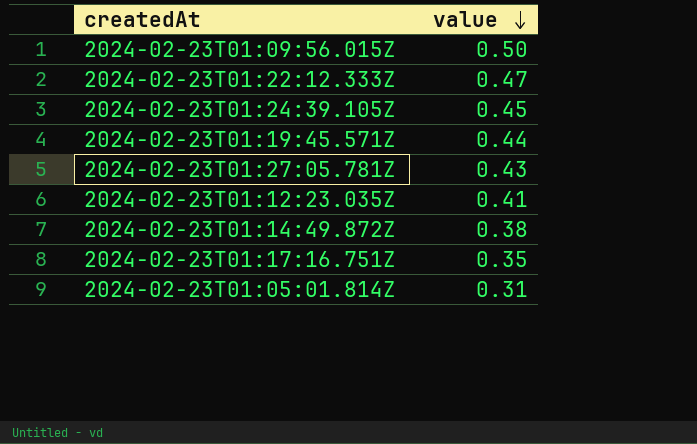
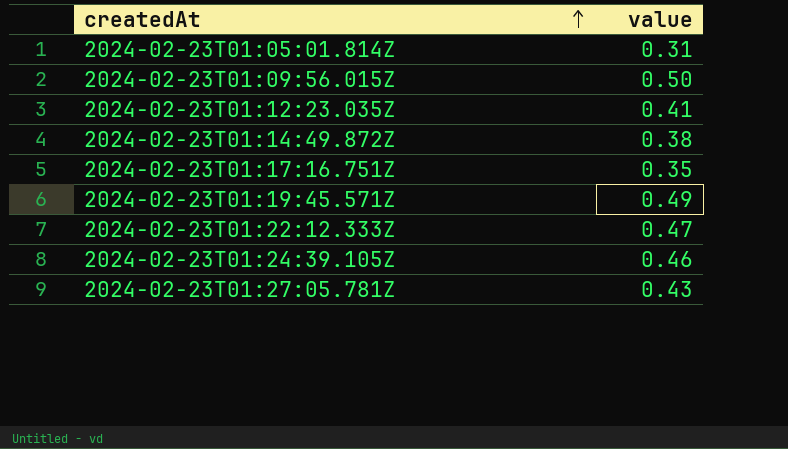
row order: value descending -> createdAt ascending
2024-02-23T01:19:45.571Z | value: 0.44 -> 0.49
2024-02-23T01:24:39.105Z | value: 0.45 -> 0.46

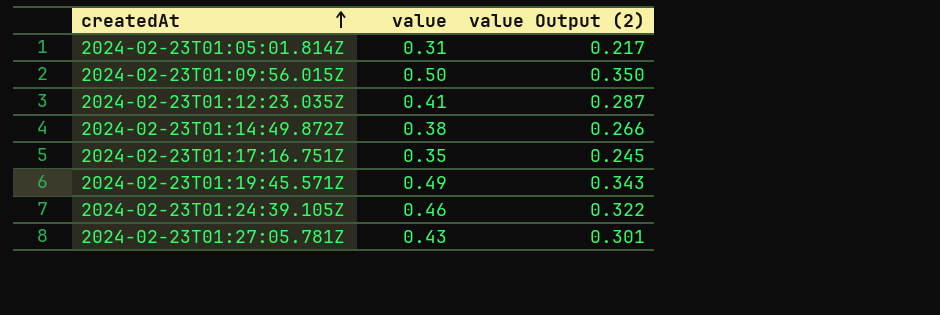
column value Output (2) | formula: none -> [value] * 0.7
row 2024-02-23T01:22:12.333Z: 0.47 -> none

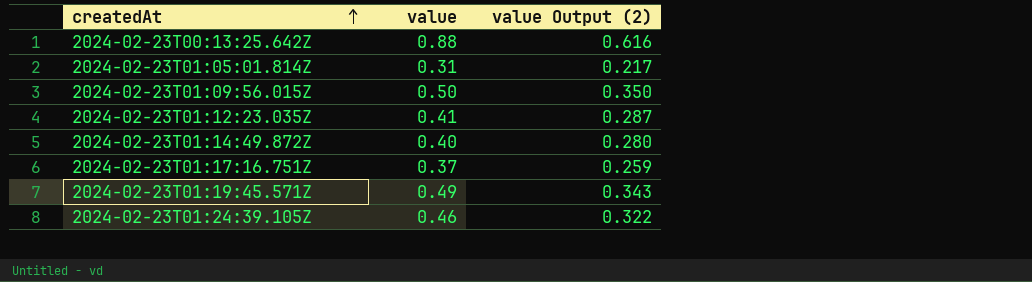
row 2024-02-23T01:27:05.781Z: 0.43 | 0.301 -> none
row 2024-02-23T00:13:25.642Z: none -> 0.88 | 0.616
2024-02-23T01:14:49.872Z | value: 0.38 -> 0.40
2024-02-23T01:14:49.872Z | value Output (2): 0.266 -> 0.280
2024-02-23T01:17:16.751Z | value: 0.35 -> 0.37
2024-02-23T01:17:16.751Z | value Output (2): 0.245 -> 0.259

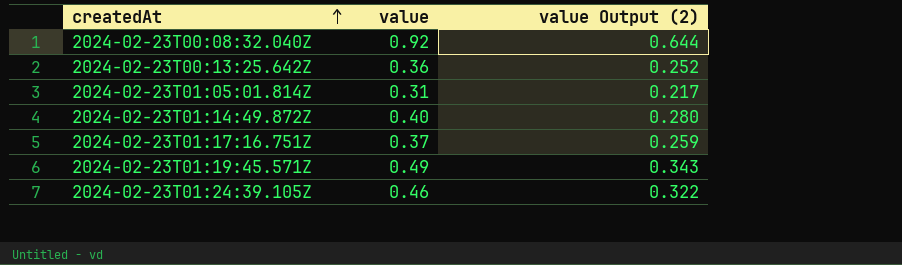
row 2024-02-23T01:09:56.015Z: 0.50 | 0.350 -> none
row 2024-02-23T01:12:23.035Z: 0.41 | 0.287 -> none
row 2024-02-23T00:08:32.040Z: none -> 0.92 | 0.644
2024-02-23T00:13:25.642Z | value: 0.88 -> 0.36
2024-02-23T00:13:25.642Z | value Output (2): 0.616 -> 0.252

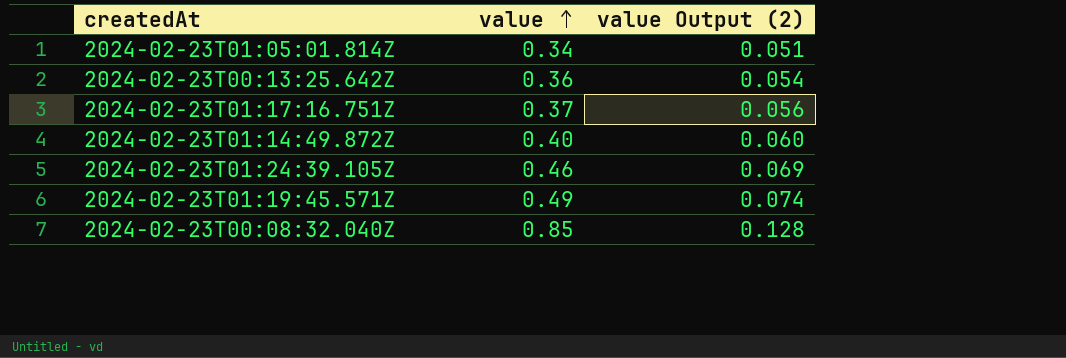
row order: createdAt ascending -> value ascending
column value Output (2) | formula: [value] * 0.7 -> [value] * 0.15
2024-02-23T01:05:01.814Z | value: 0.31 -> 0.34
2024-02-23T00:08:32.040Z | value: 0.92 -> 0.85

